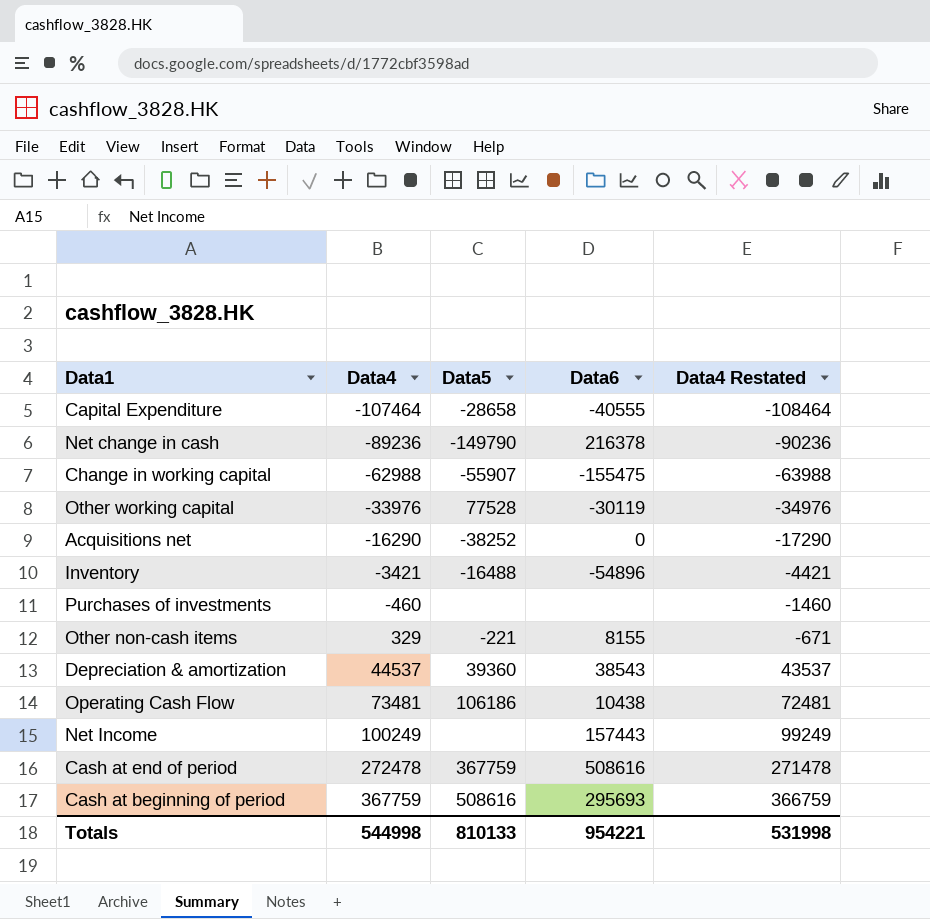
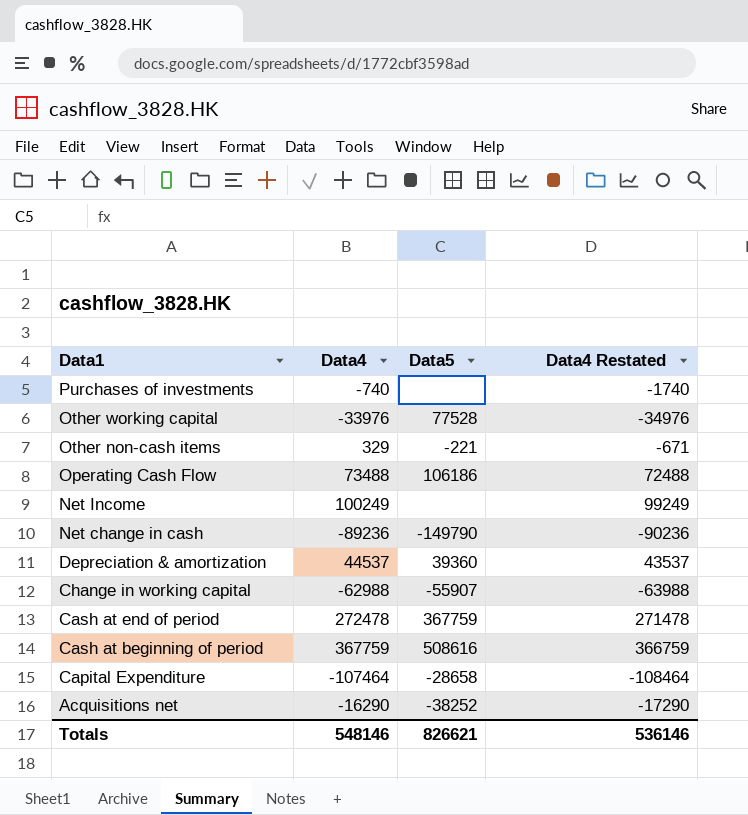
row order: Data4 ascending -> Data1 descending
column Data6 | position: 4 -> none
row Inventory: -3421 | -16488 | -54896 | -4421 -> none
Purchases of investments | Data4: -460 -> -740
Purchases of investments | Data4 Restated: -1460 -> -1740
Operating Cash Flow | Data4: 73481 -> 73488
Operating Cash Flow | Data4 Restated: 72481 -> 72488
Totals | Data4: 544998 -> 548146
Totals | Data5: 810133 -> 826621
Totals | Data4 Restated: 531998 -> 536146

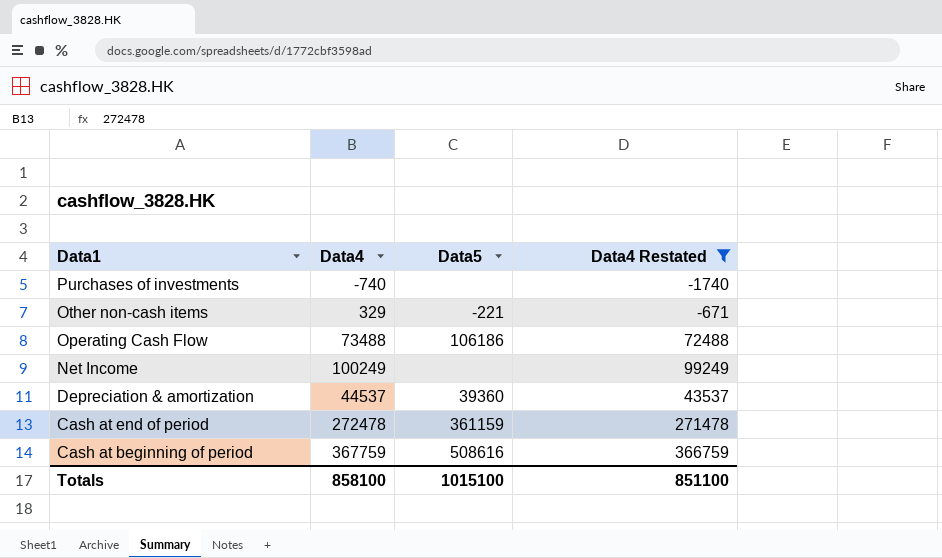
filter: none -> Data4 Restated >= -1740
Cash at end of period | Data5: 367759 -> 361159
Totals | Data4: 548146 -> 858100
Totals | Data5: 826621 -> 1015100
Totals | Data4 Restated: 536146 -> 851100

